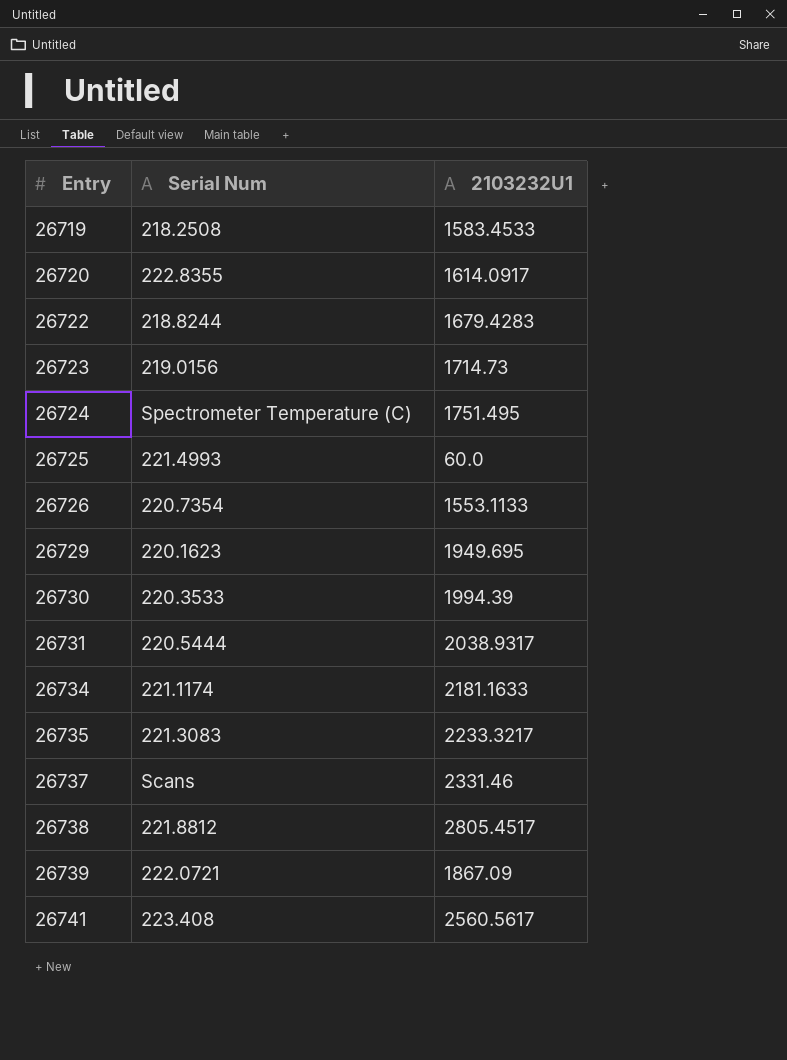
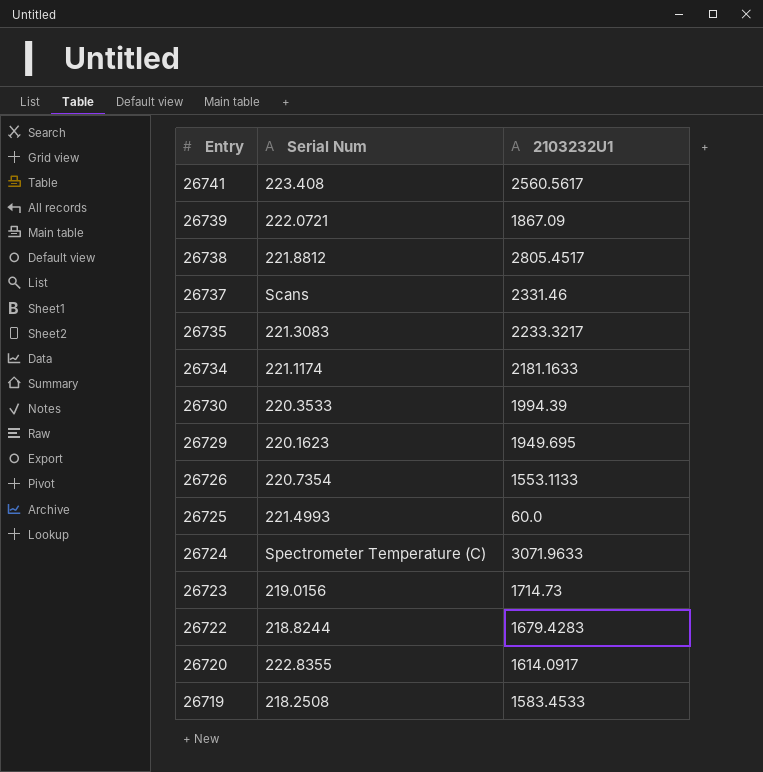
row order: Entry ascending -> Entry descending
row 26731: 220.5444 | 2038.9317 -> none
26724 | 2103232U1: 1751.495 -> 3071.9633

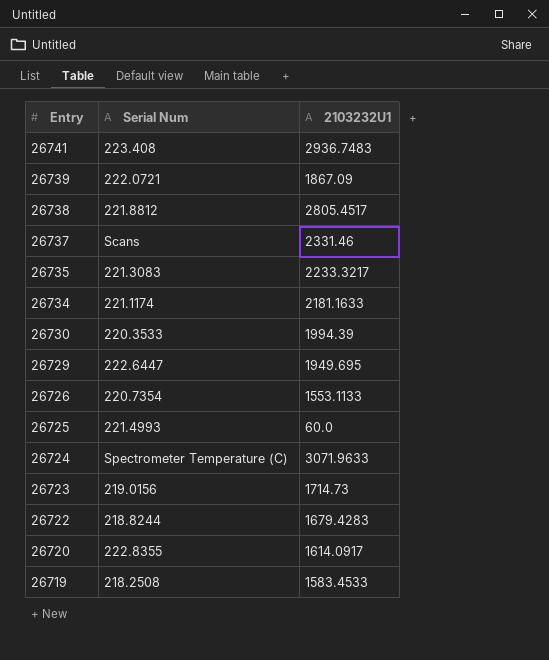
26741 | 2103232U1: 2560.5617 -> 2936.7483
26729 | Serial Num: 220.1623 -> 222.6447

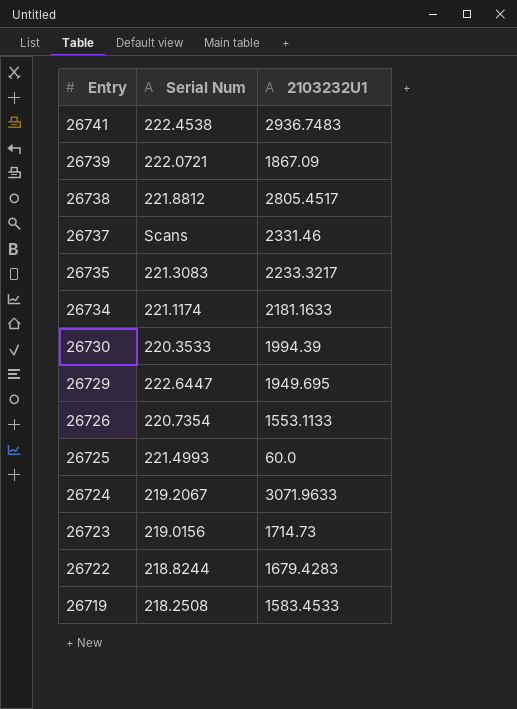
row 26720: 222.8355 | 1614.0917 -> none
26741 | Serial Num: 223.408 -> 222.4538
26724 | Serial Num: Spectrometer Temperature (C) -> 219.2067

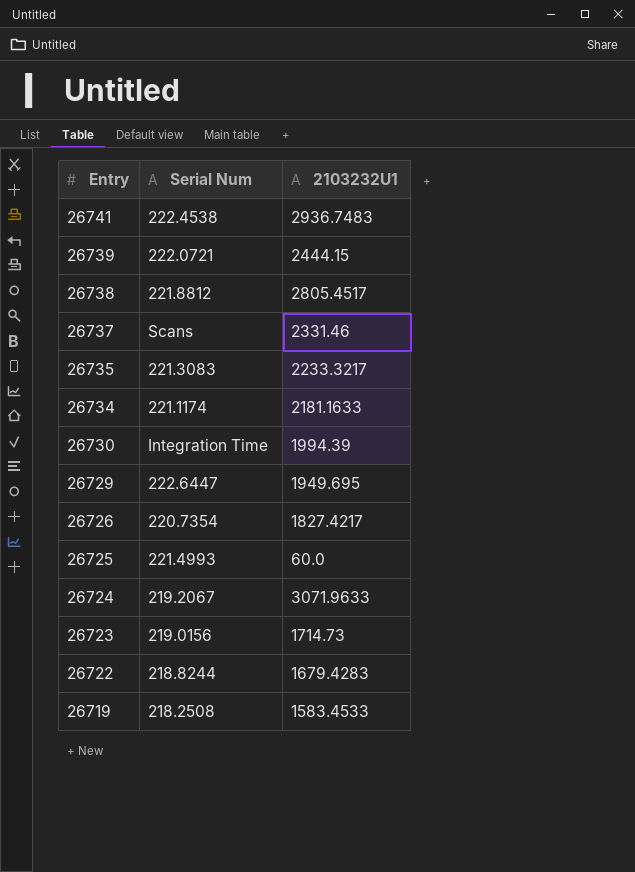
26739 | 2103232U1: 1867.09 -> 2444.15
26730 | Serial Num: 220.3533 -> Integration Time
26726 | 2103232U1: 1553.1133 -> 1827.4217

